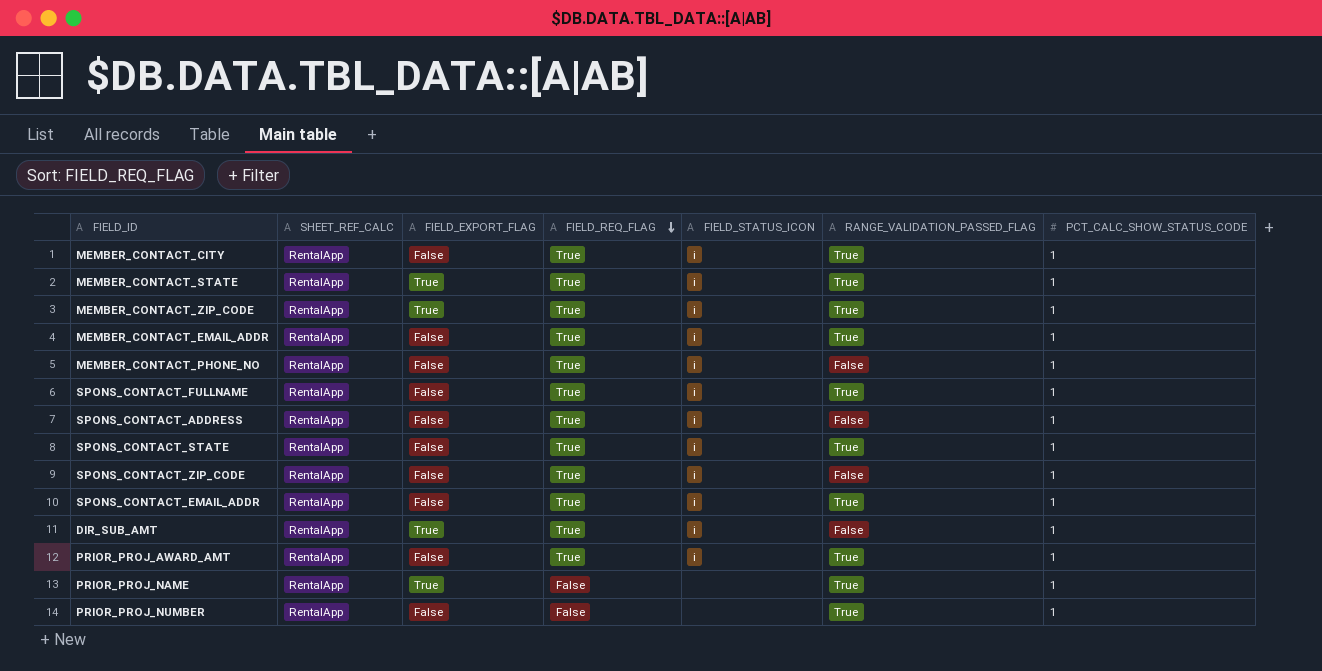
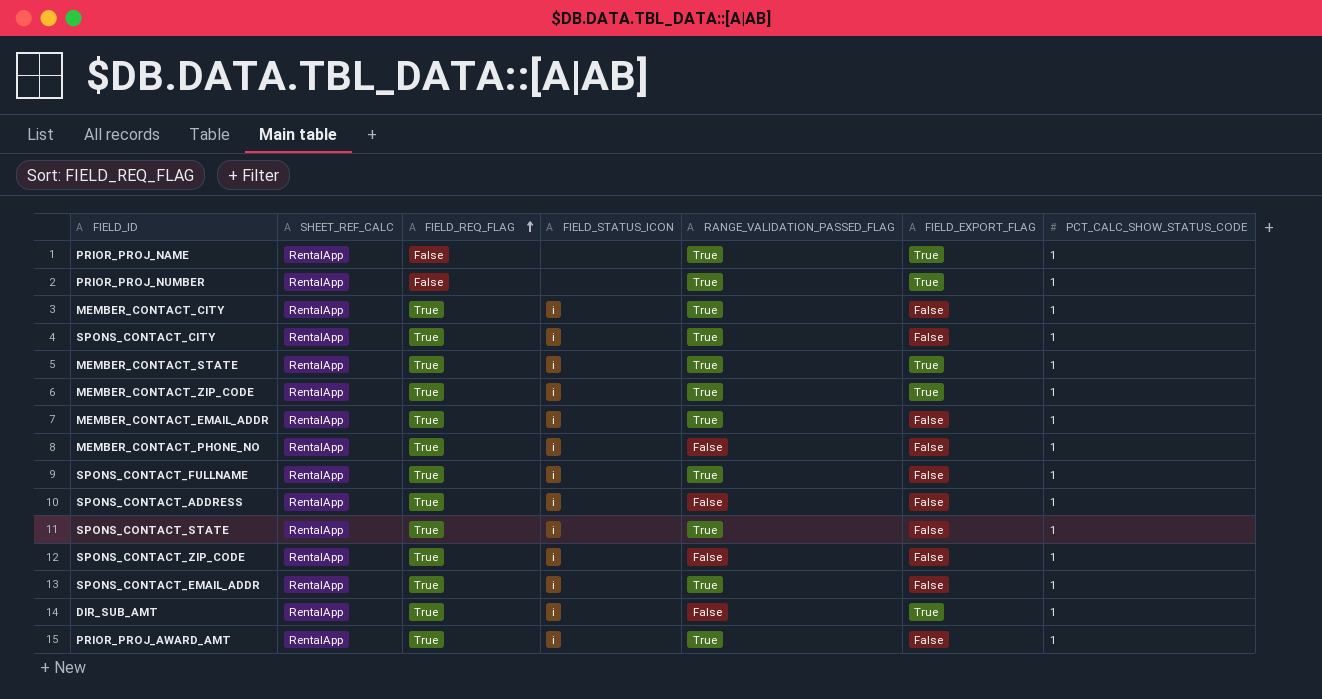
row order: FIELD_REQ_FLAG descending -> FIELD_REQ_FLAG ascending
column FIELD_EXPORT_FLAG | position: 3 -> 6
PRIOR_PROJ_NUMBER | FIELD_EXPORT_FLAG: False -> True
row SPONS_CONTACT_CITY: none -> RentalApp | True | i | True | False | 1

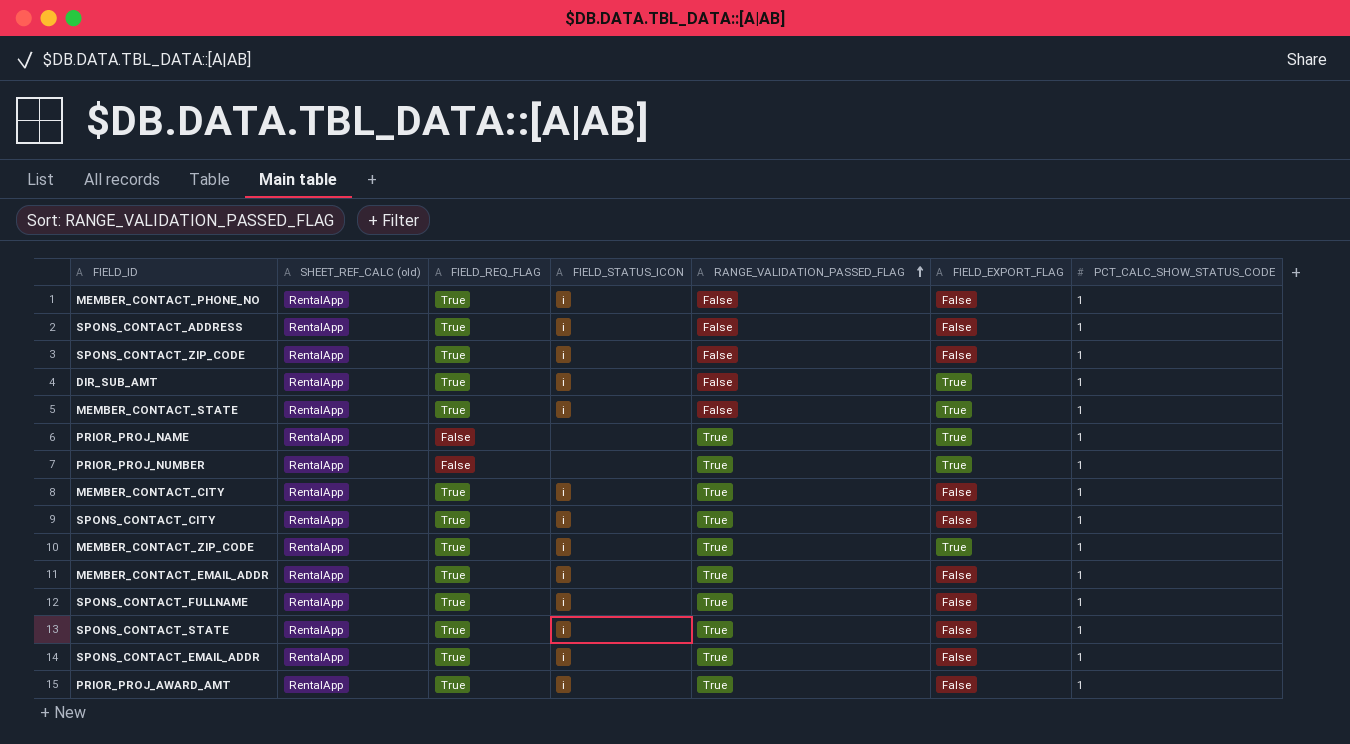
row order: FIELD_REQ_FLAG ascending -> RANGE_VALIDATION_PASSED_FLAG ascending
column name: SHEET_REF_CALC -> SHEET_REF_CALC (old)
MEMBER_CONTACT_STATE | RANGE_VALIDATION_PASSED_FLAG: True -> False

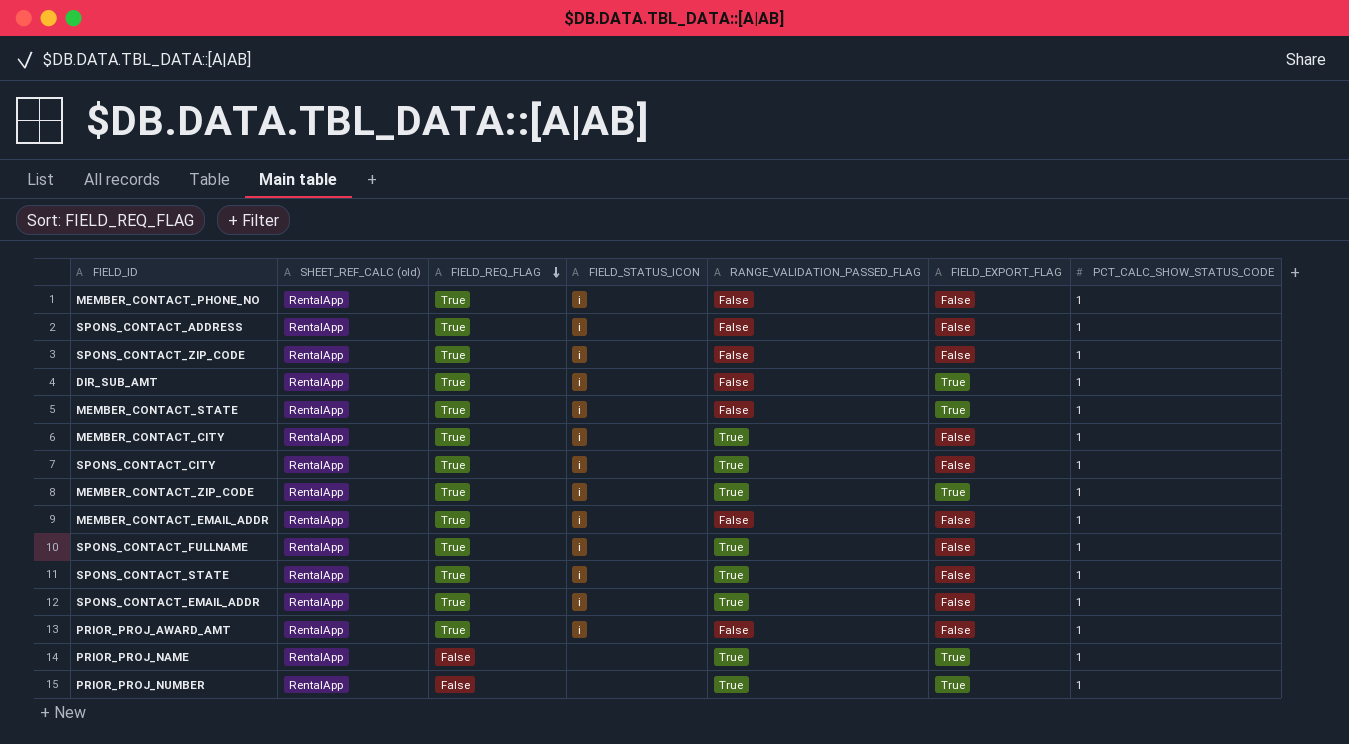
row order: RANGE_VALIDATION_PASSED_FLAG ascending -> FIELD_REQ_FLAG descending
MEMBER_CONTACT_EMAIL_ADDR | RANGE_VALIDATION_PASSED_FLAG: True -> False
PRIOR_PROJ_AWARD_AMT | RANGE_VALIDATION_PASSED_FLAG: True -> False

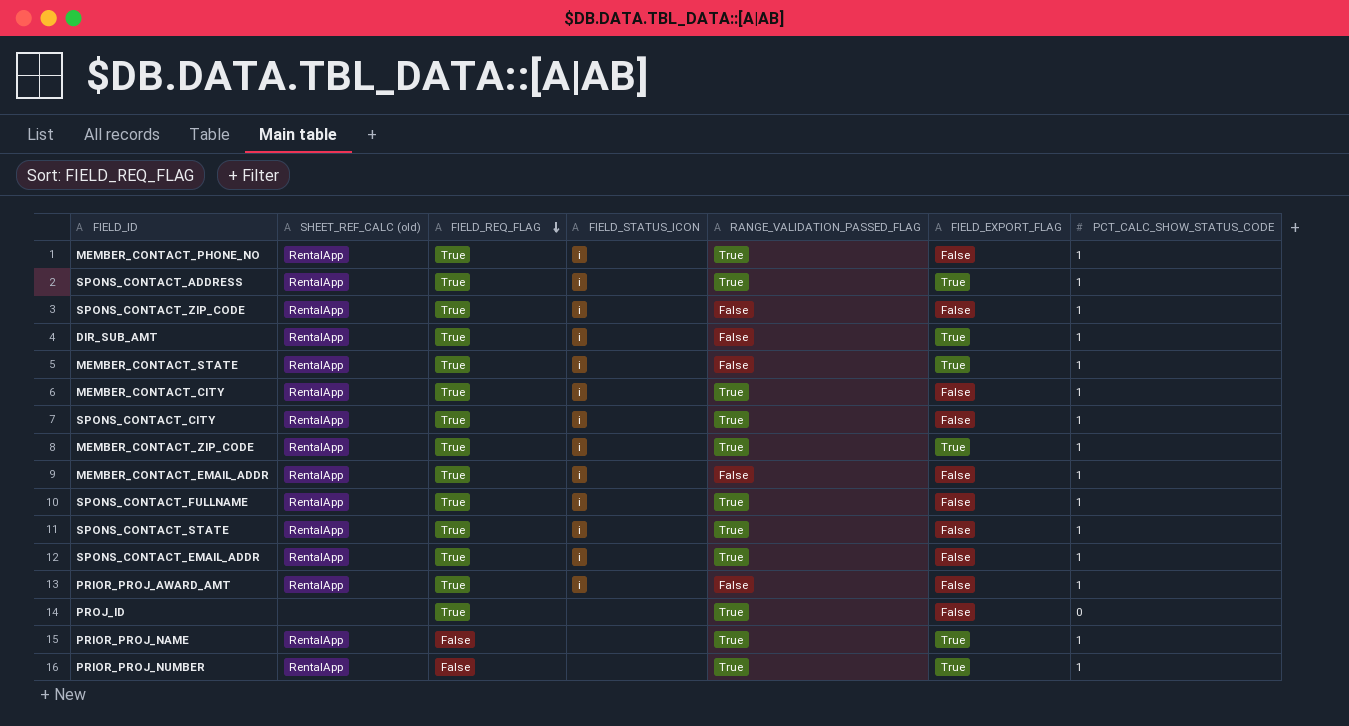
MEMBER_CONTACT_PHONE_NO | RANGE_VALIDATION_PASSED_FLAG: False -> True
SPONS_CONTACT_ADDRESS | RANGE_VALIDATION_PASSED_FLAG: False -> True
SPONS_CONTACT_ADDRESS | FIELD_EXPORT_FLAG: False -> True
row PROJ_ID: none -> none | True | none | True | False | 0

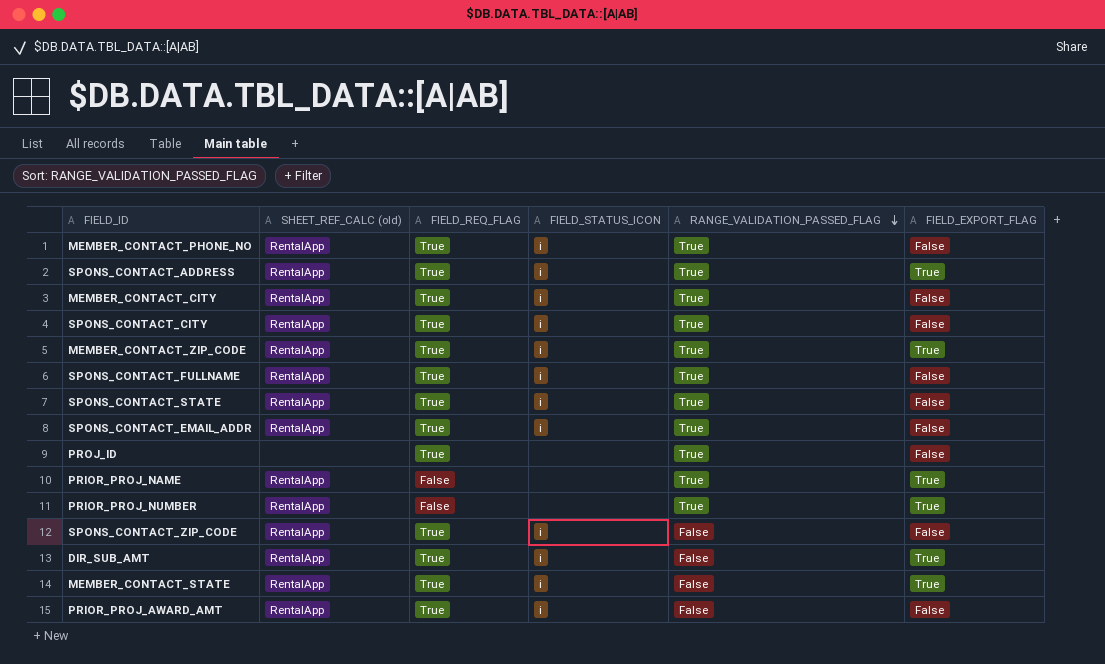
row order: FIELD_REQ_FLAG descending -> RANGE_VALIDATION_PASSED_FLAG descending
column PCT_CALC_SHOW_STATUS_CODE | position: 7 -> none
row MEMBER_CONTACT_EMAIL_ADDR: RentalApp | True | i | False | False | 1 -> none

